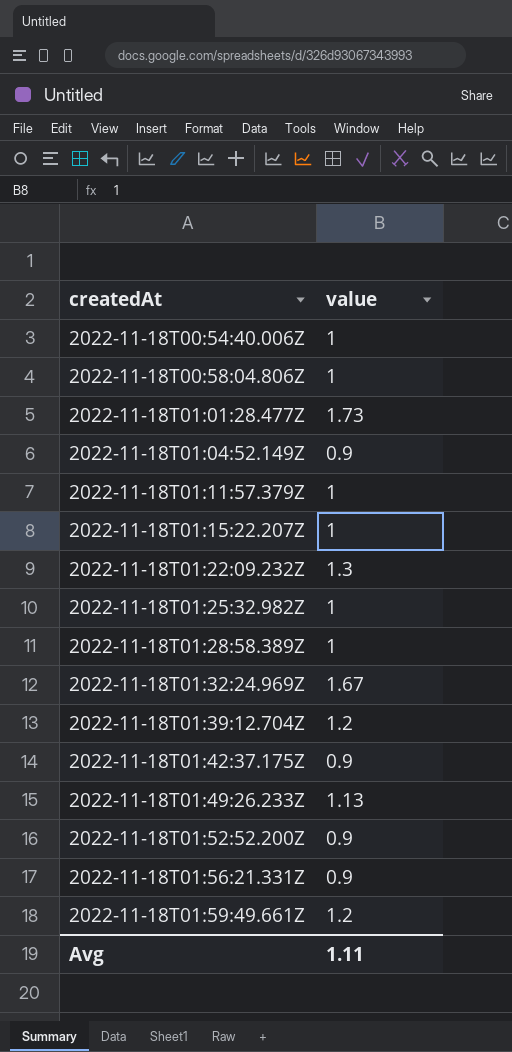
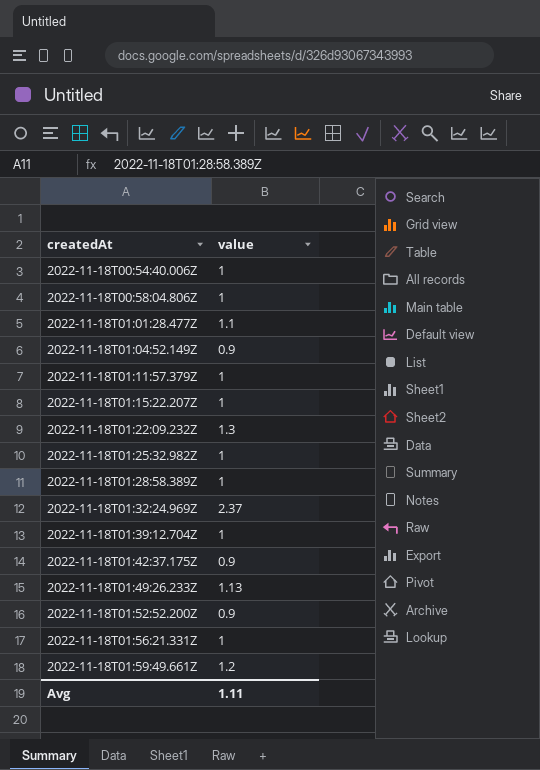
2022-11-18T01:01:28.477Z | value: 1.73 -> 1.1
2022-11-18T01:32:24.969Z | value: 1.67 -> 2.37
2022-11-18T01:39:12.704Z | value: 1.2 -> 1
2022-11-18T01:56:21.331Z | value: 0.9 -> 1

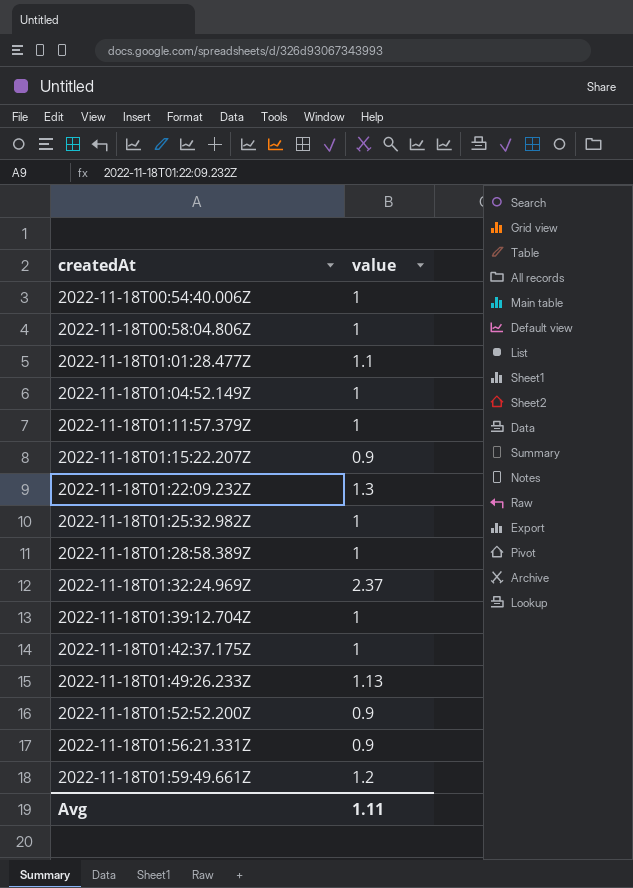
2022-11-18T01:04:52.149Z | value: 0.9 -> 1
2022-11-18T01:15:22.207Z | value: 1 -> 0.9
2022-11-18T01:42:37.175Z | value: 0.9 -> 1
2022-11-18T01:56:21.331Z | value: 1 -> 0.9

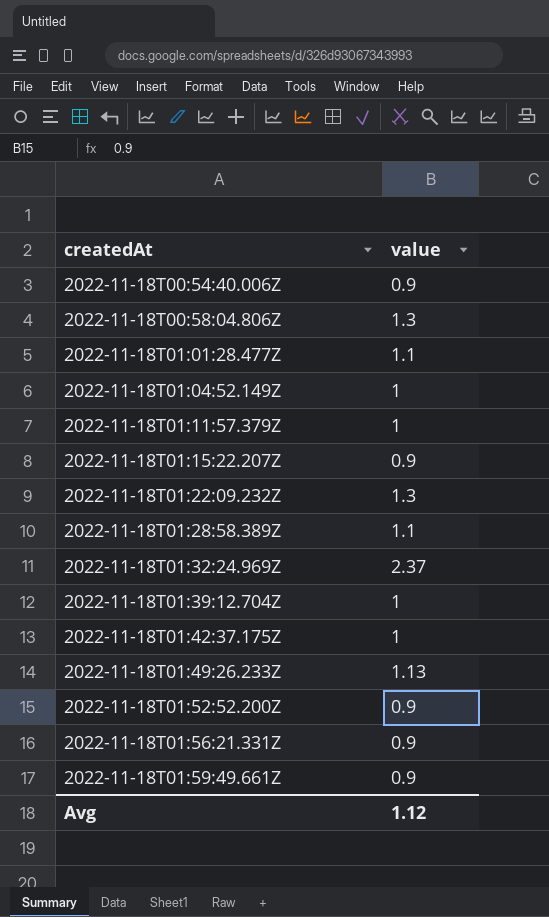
row 2022-11-18T01:25:32.982Z: 1 -> none
2022-11-18T00:54:40.006Z | value: 1 -> 0.9
2022-11-18T00:58:04.806Z | value: 1 -> 1.3
2022-11-18T01:28:58.389Z | value: 1 -> 1.1
2022-11-18T01:59:49.661Z | value: 1.2 -> 0.9
Avg | value: 1.11 -> 1.12

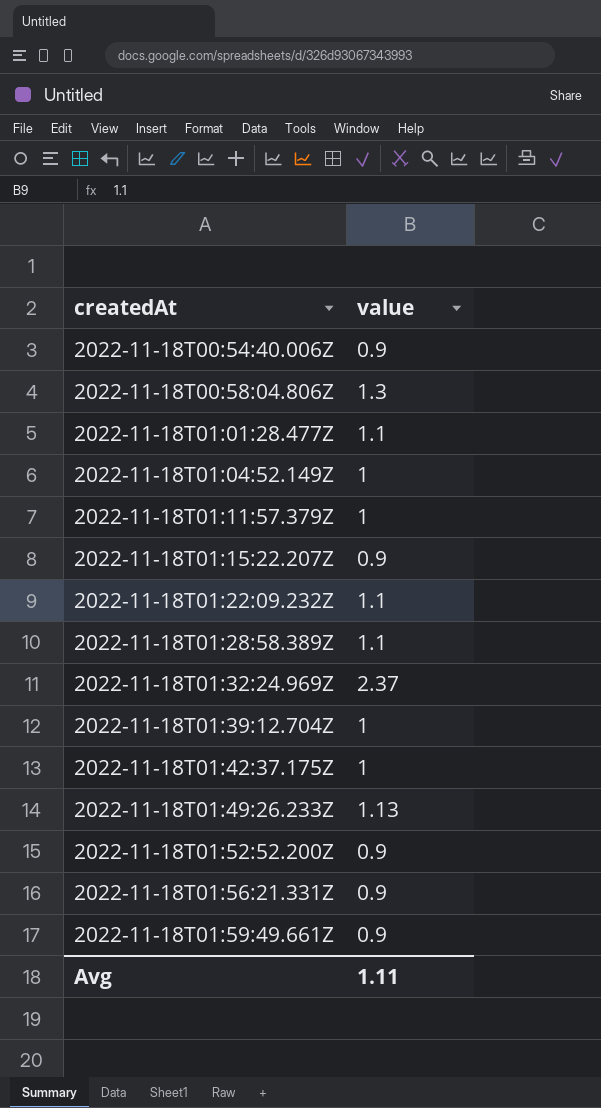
2022-11-18T01:22:09.232Z | value: 1.3 -> 1.1
Avg | value: 1.12 -> 1.11

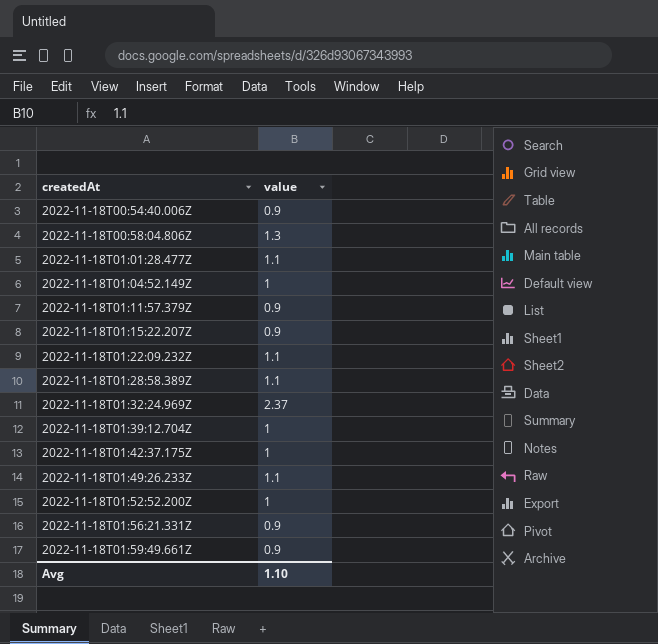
2022-11-18T01:11:57.379Z | value: 1 -> 0.9
2022-11-18T01:49:26.233Z | value: 1.13 -> 1.1
2022-11-18T01:52:52.200Z | value: 0.9 -> 1
Avg | value: 1.11 -> 1.10

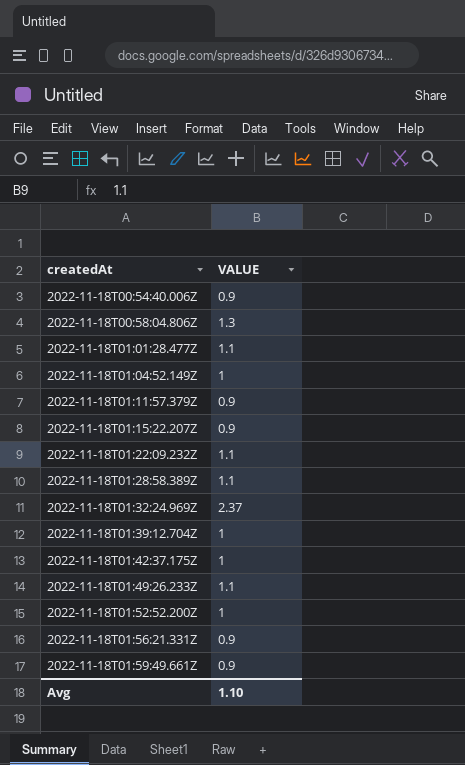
column name: value -> VALUE

